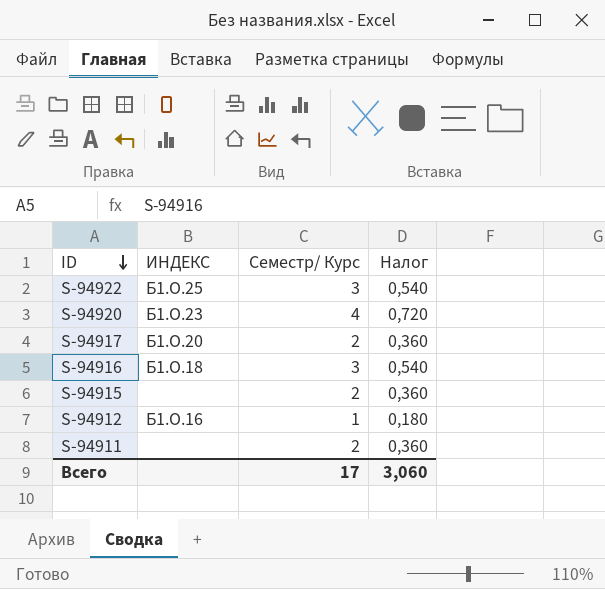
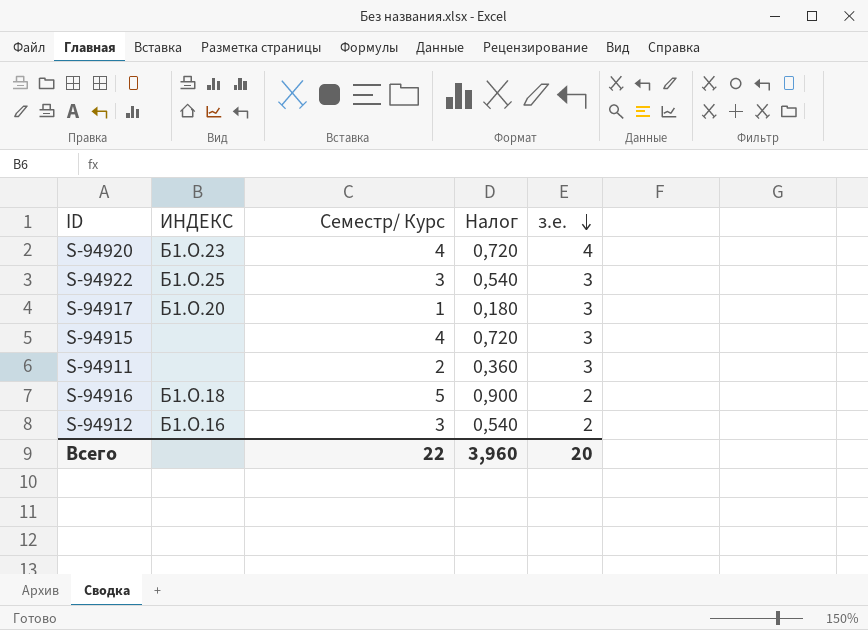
row order: ID descending -> з.е. descending
column з.е. | position: none -> 5
S-94917 | Семестр/ Курс: 2 -> 1
S-94917 | Налог: 0,360 -> 0,180
S-94915 | Семестр/ Курс: 2 -> 4
S-94915 | Налог: 0,360 -> 0,720
S-94916 | Семестр/ Курс: 3 -> 5
S-94916 | Налог: 0,540 -> 0,900
S-94912 | Семестр/ Курс: 1 -> 3
S-94912 | Налог: 0,180 -> 0,540
Всего | Семестр/ Курс: 17 -> 22
Всего | Налог: 3,060 -> 3,960

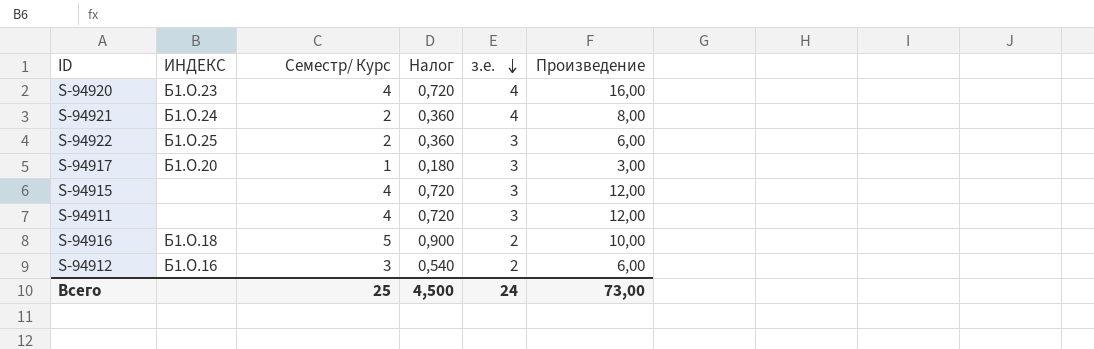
column Произведение | formula: none -> [Семестр/ Курс] * [з.е.]
row S-94921: none -> Б1.О.24 | 2 | 0,360 | 4 | 8,00
S-94922 | Семестр/ Курс: 3 -> 2
S-94922 | Налог: 0,540 -> 0,360
S-94911 | Семестр/ Курс: 2 -> 4
S-94911 | Налог: 0,360 -> 0,720
Всего | Семестр/ Курс: 22 -> 25
Всего | Налог: 3,960 -> 4,500
Всего | з.е.: 20 -> 24

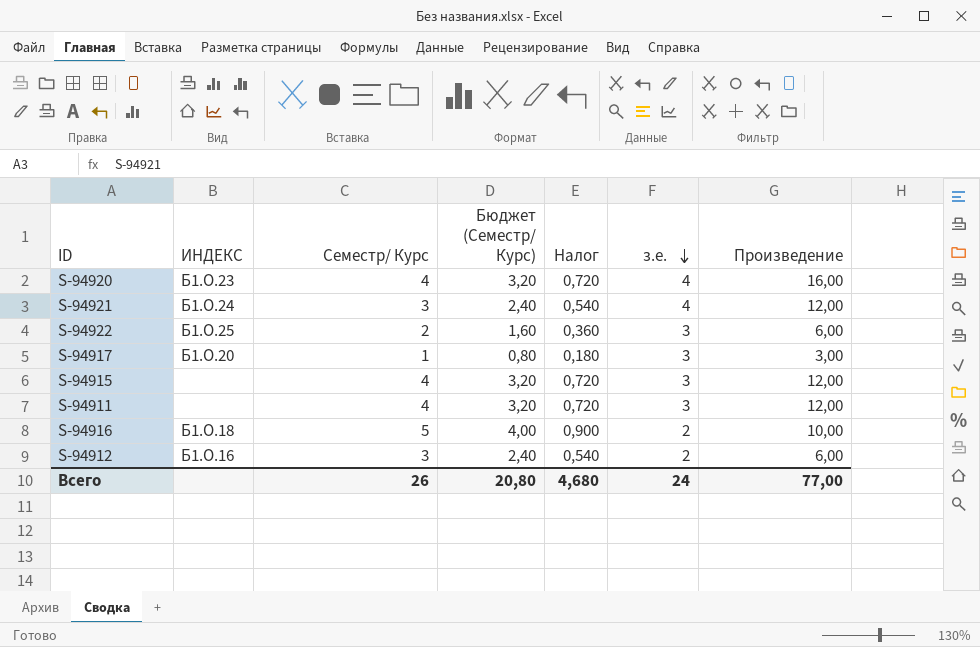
column Бюджет (Семестр/ Курс) | formula: none -> [Семестр/ Курс] * 0,8
S-94921 | Семестр/ Курс: 2 -> 3
S-94921 | Налог: 0,360 -> 0,540
S-94921 | Произведение: 8,00 -> 12,00
Всего | Семестр/ Курс: 25 -> 26
Всего | Налог: 4,500 -> 4,680
Всего | Произведение: 73,00 -> 77,00

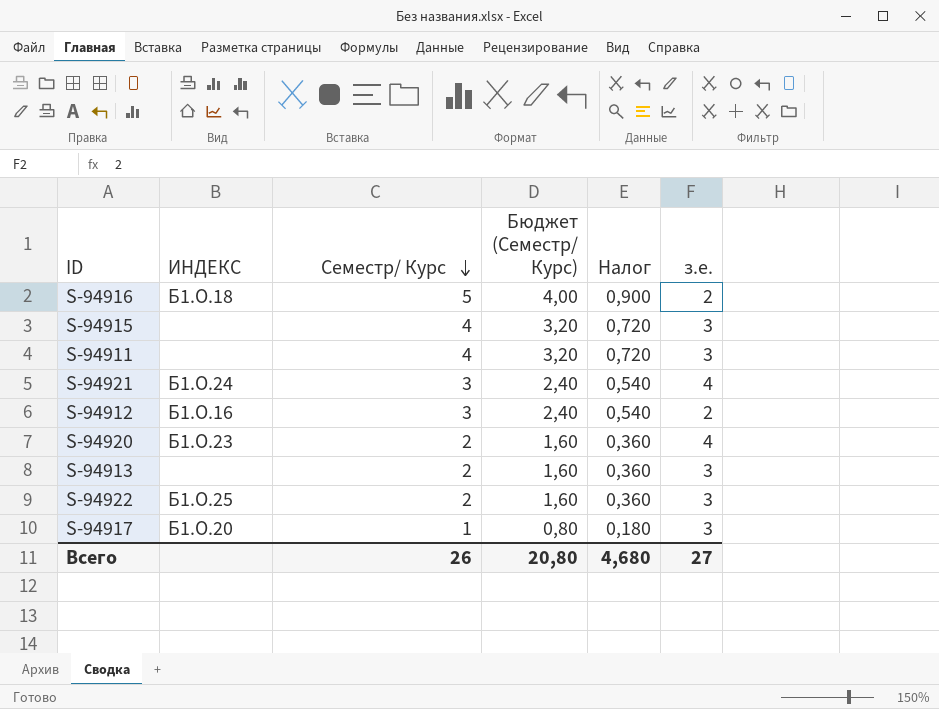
row order: з.е. descending -> Семестр/ Курс descending
column Произведение | formula: [Семестр/ Курс] * [з.е.] -> none
S-94920 | Семестр/ Курс: 4 -> 2
S-94920 | Бюджет (Семестр/ Курс): 3,20 -> 1,60
S-94920 | Налог: 0,720 -> 0,360
row S-94913: none -> none | 2 | 1,60 | 0,360 | 3
Всего | з.е.: 24 -> 27

